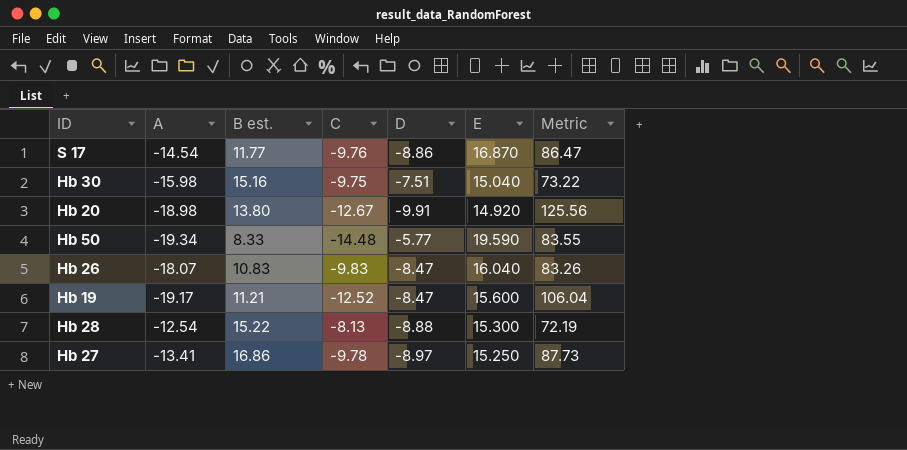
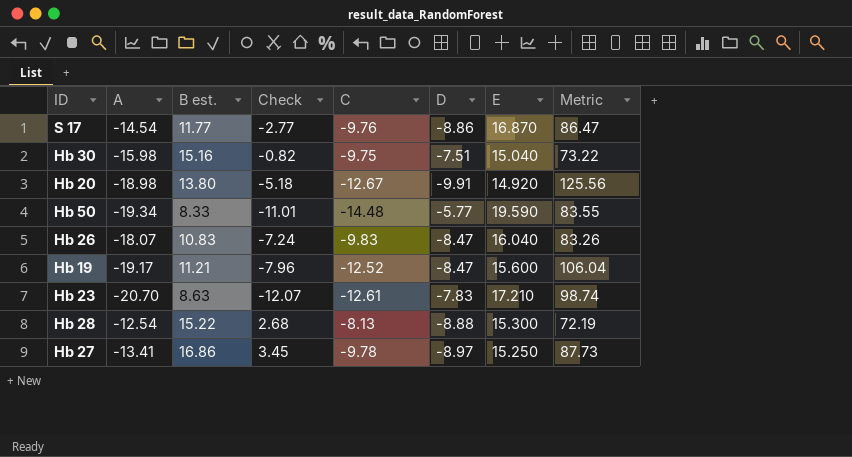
column Check | formula: none -> [A] + [B est.]
row Hb 23: none -> -20.70 | 8.63 | -12.07 | -12.61 | -7.83 | 17.210 | 98.74

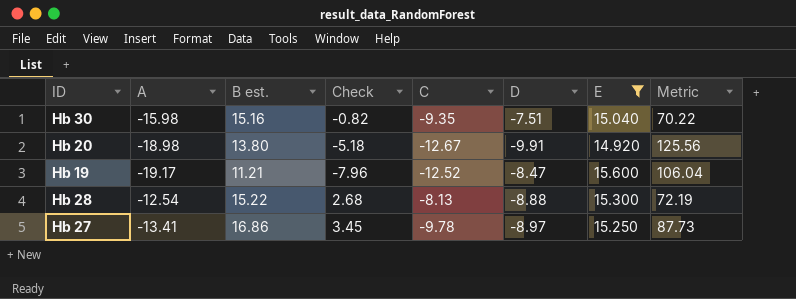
filter: none -> E <= 15.600
Hb 30 | C: -9.75 -> -9.35
Hb 30 | Metric: 73.22 -> 70.22

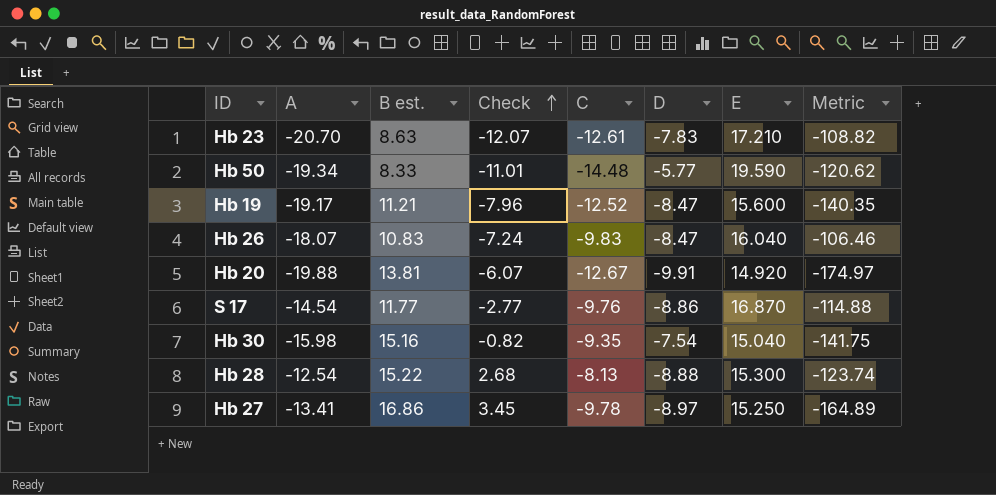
filter: E <= 15.600 -> none
row order: none -> Check ascending
column Metric | formula: [C] * [D] -> [B est.] * [C]
Hb 20 | A: -18.98 -> -19.88
Hb 20 | B est.: 13.80 -> 13.81
Hb 20 | Check: -5.18 -> -6.07
Hb 30 | D: -7.51 -> -7.54

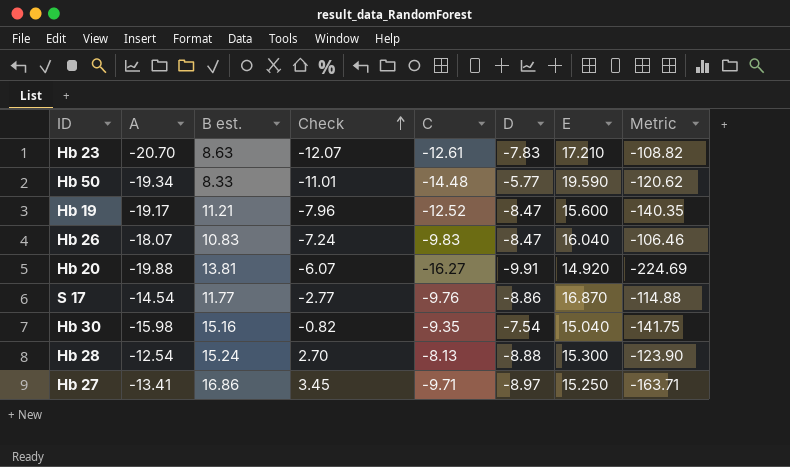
Hb 20 | C: -12.67 -> -16.27
Hb 20 | Metric: -174.97 -> -224.69
Hb 28 | B est.: 15.22 -> 15.24
Hb 28 | Check: 2.68 -> 2.70
Hb 28 | Metric: -123.74 -> -123.90
Hb 27 | C: -9.78 -> -9.71
Hb 27 | Metric: -164.89 -> -163.71

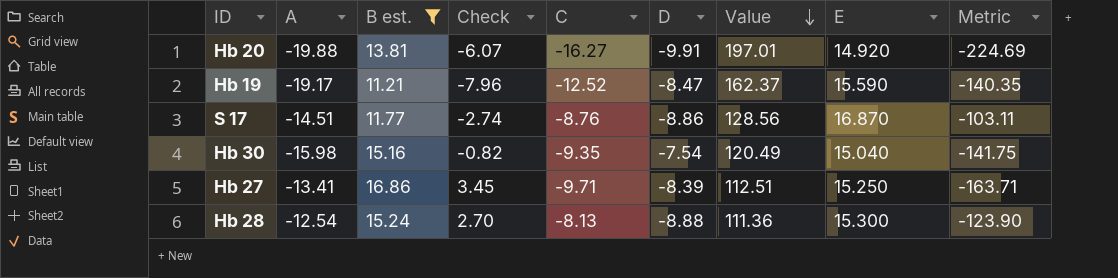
filter: none -> B est. >= 11.21
row order: Check ascending -> Value descending
column Value | formula: none -> [A] * [D]
Hb 19 | E: 15.600 -> 15.590
S 17 | A: -14.54 -> -14.51
S 17 | Check: -2.77 -> -2.74
S 17 | C: -9.76 -> -8.76
S 17 | Metric: -114.88 -> -103.11
Hb 27 | D: -8.97 -> -8.39

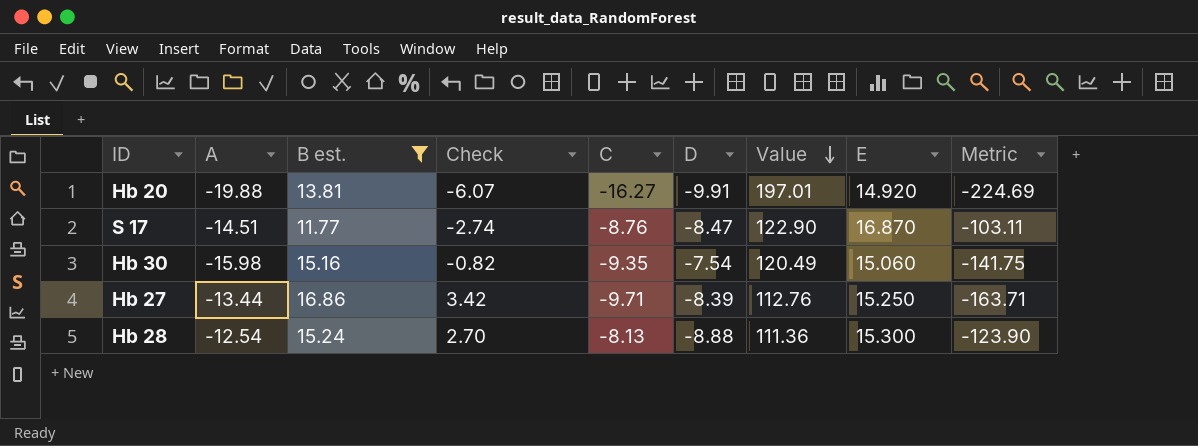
row Hb 19: -19.17 | 11.21 | -7.96 | -12.52 | -8.47 | 162.37 | 15.590 | -140.35 -> none
S 17 | D: -8.86 -> -8.47
S 17 | Value: 128.56 -> 122.90
Hb 30 | E: 15.040 -> 15.060
Hb 27 | A: -13.41 -> -13.44
Hb 27 | Check: 3.45 -> 3.42
Hb 27 | Value: 112.51 -> 112.76

